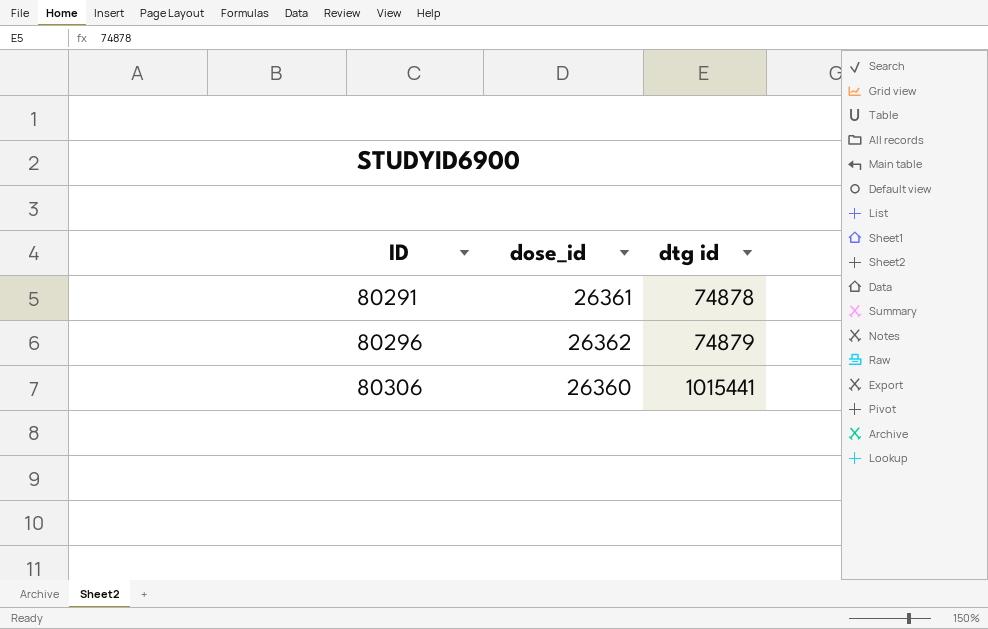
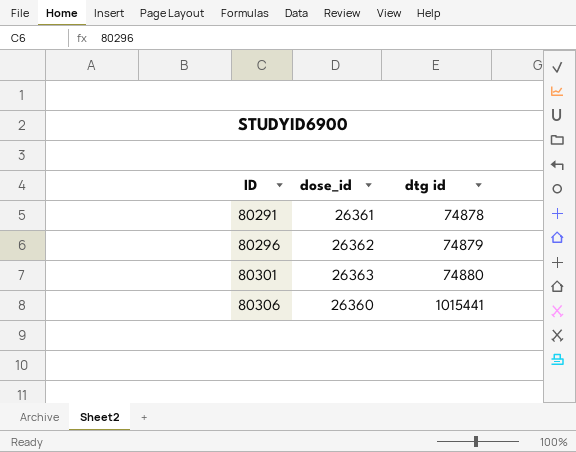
row 80301: none -> 26363 | 74880

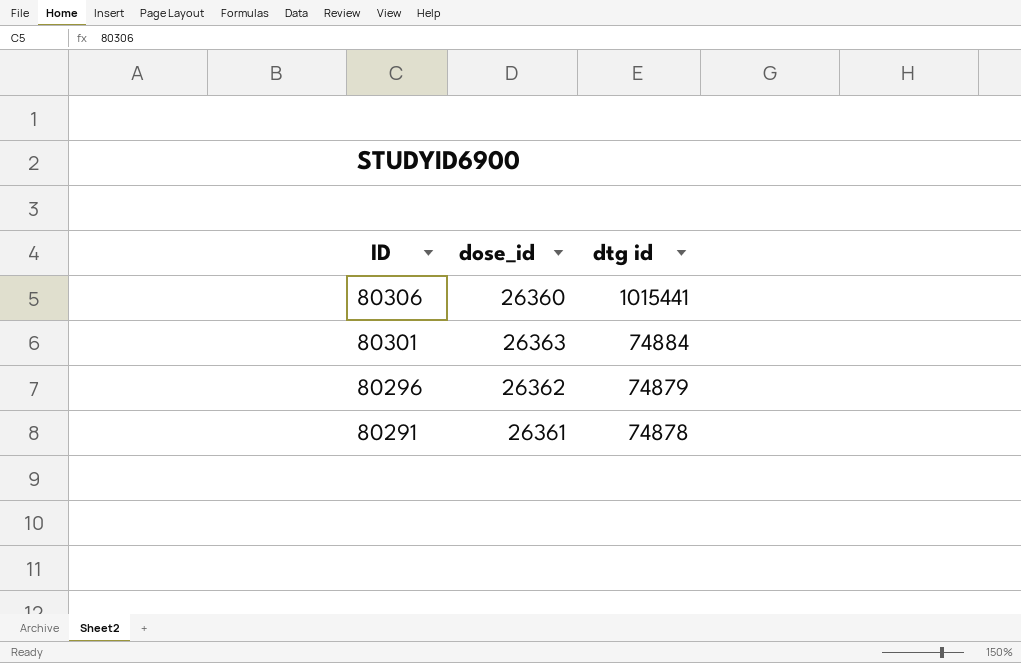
row order: ID ascending -> ID descending
80301 | dtg id: 74880 -> 74884

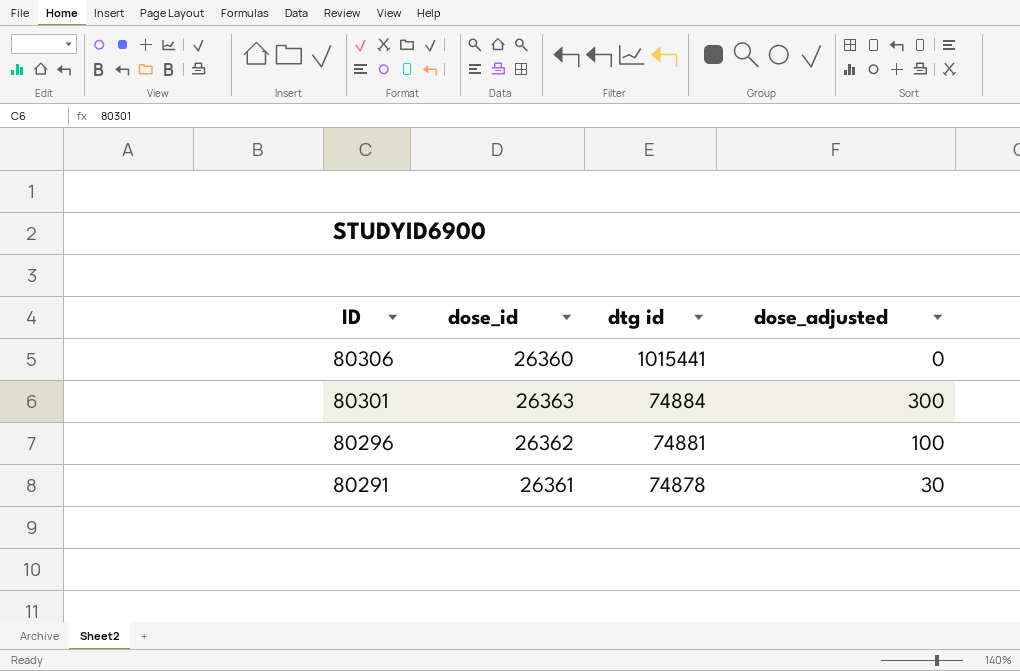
column dose_adjusted | position: none -> 4
80296 | dtg id: 74879 -> 74881

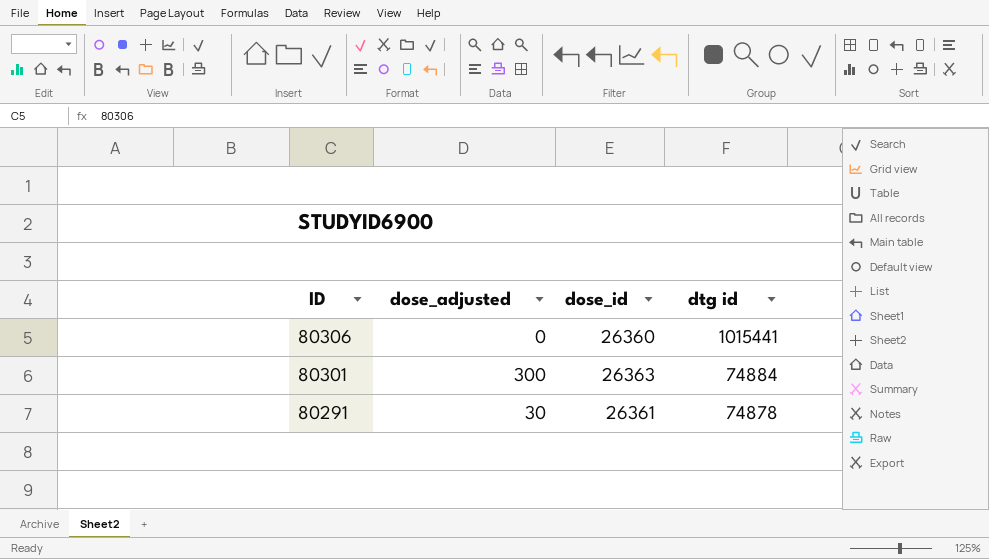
column dose_adjusted | position: 4 -> 2
row 80296: 26362 | 74881 | 100 -> none

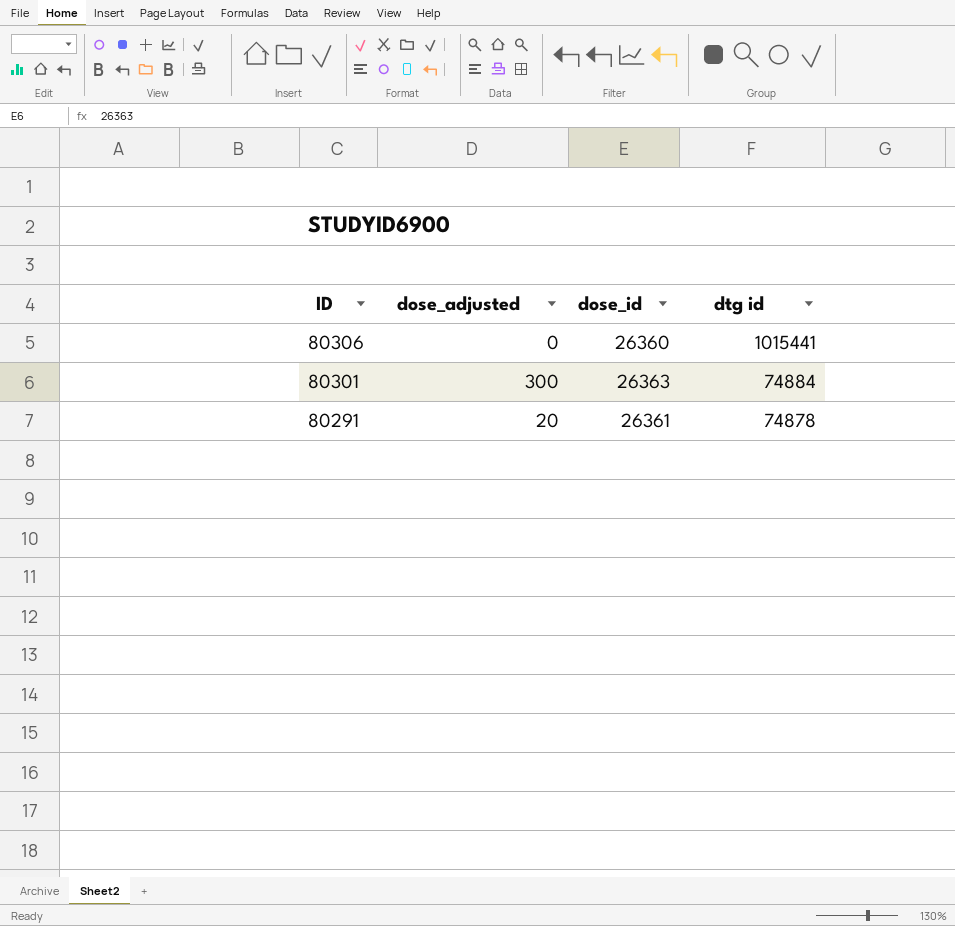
80291 | dose_adjusted: 30 -> 20

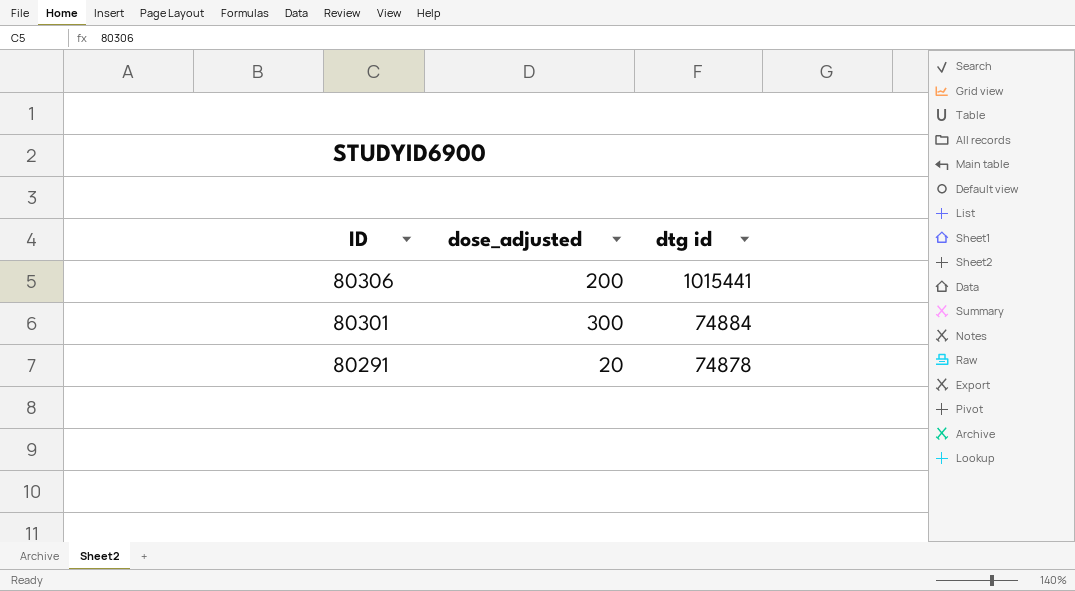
column dose_id | position: 3 -> none
80306 | dose_adjusted: 0 -> 200

